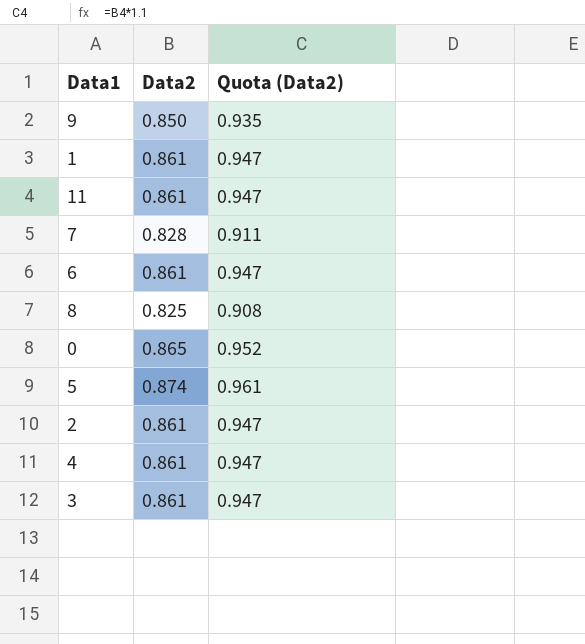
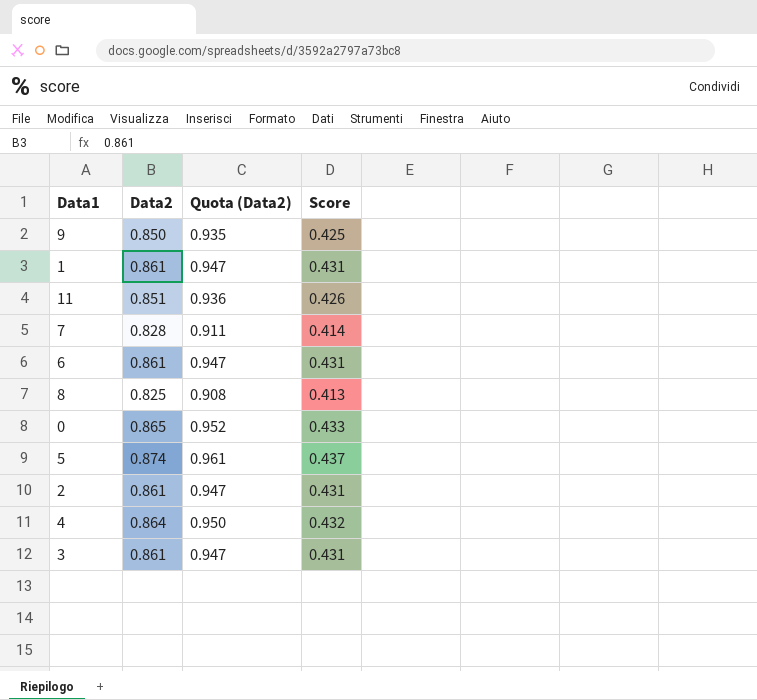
column Score | formula: none -> [Data2] * 0.5
11 | Data2: 0.861 -> 0.851
11 | Quota (Data2): 0.947 -> 0.936
4 | Data2: 0.861 -> 0.864
4 | Quota (Data2): 0.947 -> 0.950

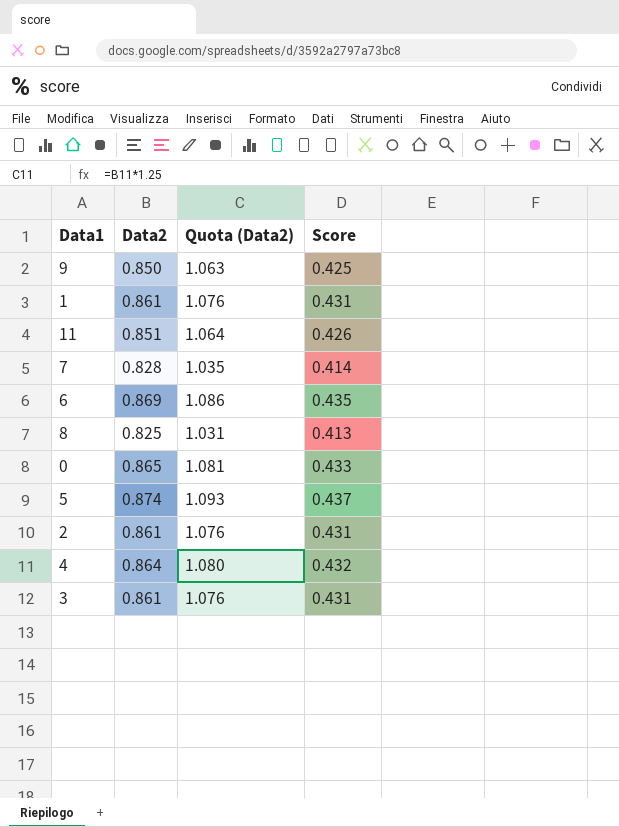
column Quota (Data2) | formula: [Data2] * 1.1 -> [Data2] * 1.25
6 | Data2: 0.861 -> 0.869
6 | Score: 0.431 -> 0.435

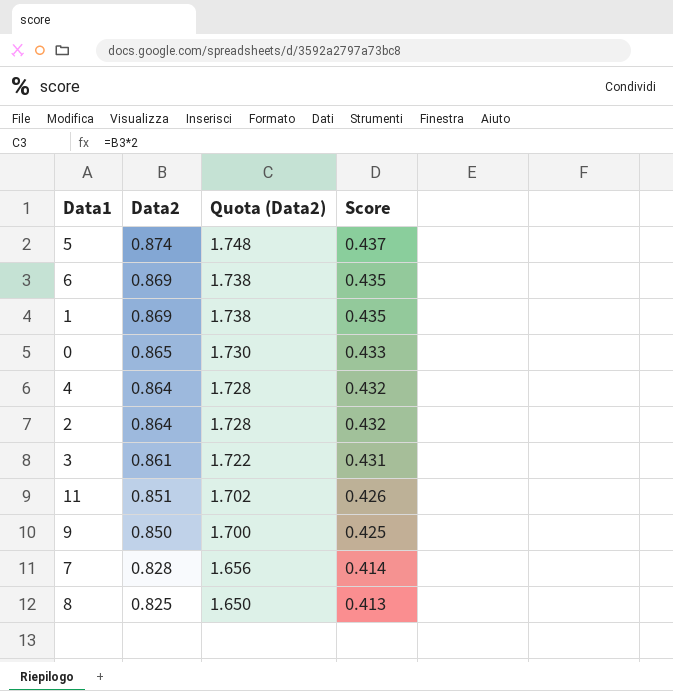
row order: none -> Data2 descending
column Quota (Data2) | formula: [Data2] * 1.25 -> [Data2] * 2
1 | Data2: 0.861 -> 0.869
1 | Score: 0.431 -> 0.435
2 | Data2: 0.861 -> 0.864
2 | Score: 0.431 -> 0.432

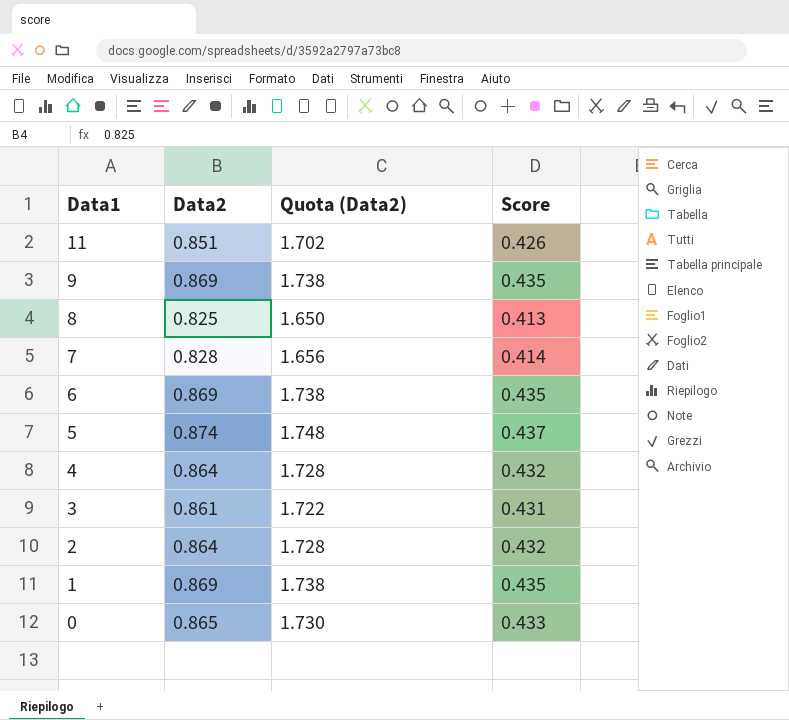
row order: Data2 descending -> Data1 descending
9 | Data2: 0.850 -> 0.869
9 | Quota (Data2): 1.700 -> 1.738
9 | Score: 0.425 -> 0.435

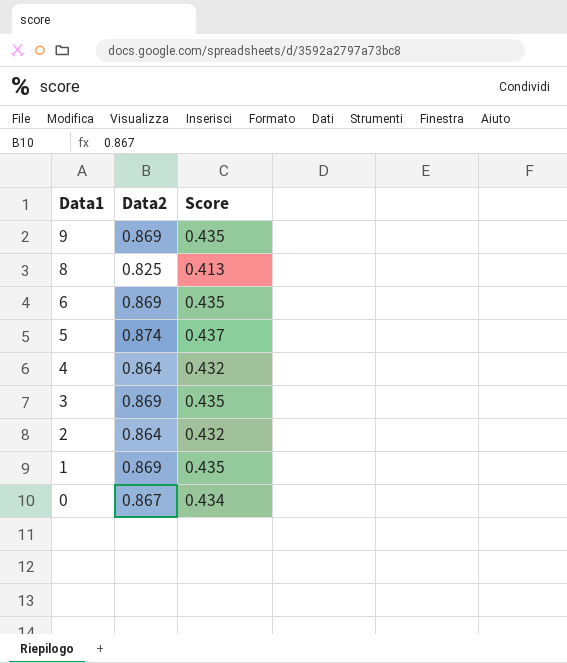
column Quota (Data2) | formula: [Data2] * 2 -> none
row 11: 0.851 | 1.702 | 0.426 -> none
row 7: 0.828 | 1.656 | 0.414 -> none
3 | Data2: 0.861 -> 0.869
3 | Score: 0.431 -> 0.435
0 | Data2: 0.865 -> 0.867
0 | Score: 0.433 -> 0.434

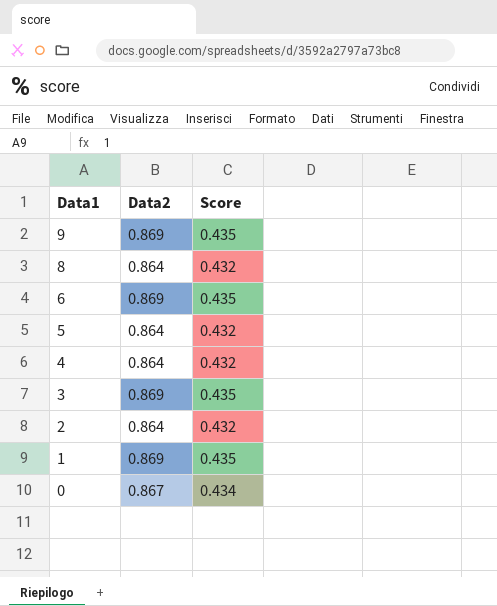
8 | Data2: 0.825 -> 0.864
8 | Score: 0.413 -> 0.432
5 | Data2: 0.874 -> 0.864
5 | Score: 0.437 -> 0.432

